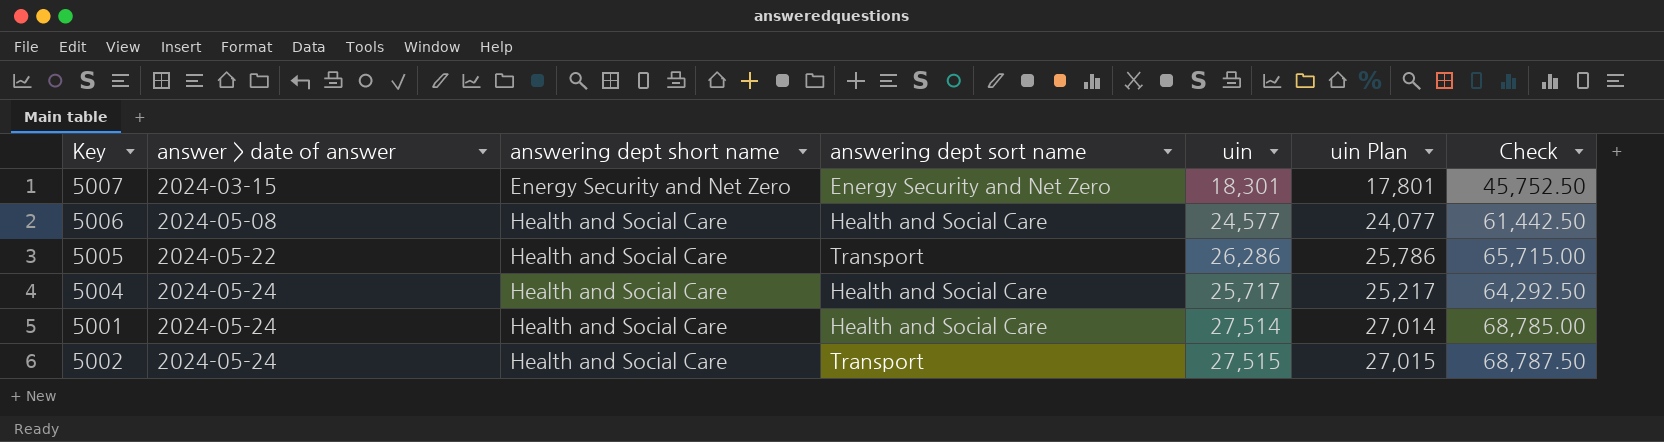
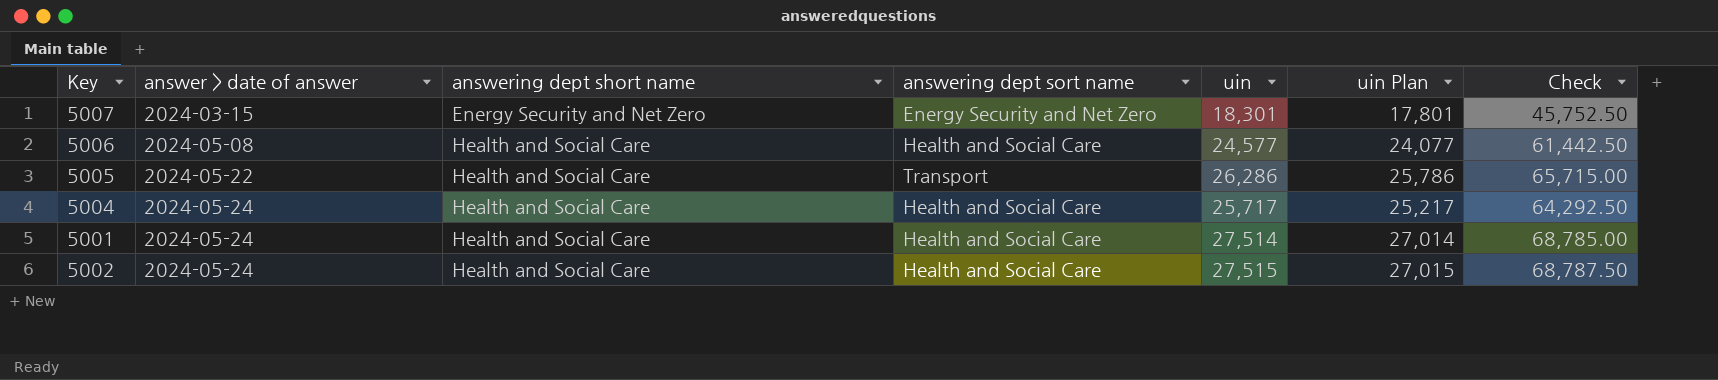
5002 | answering dept sort name: Transport -> Health and Social Care

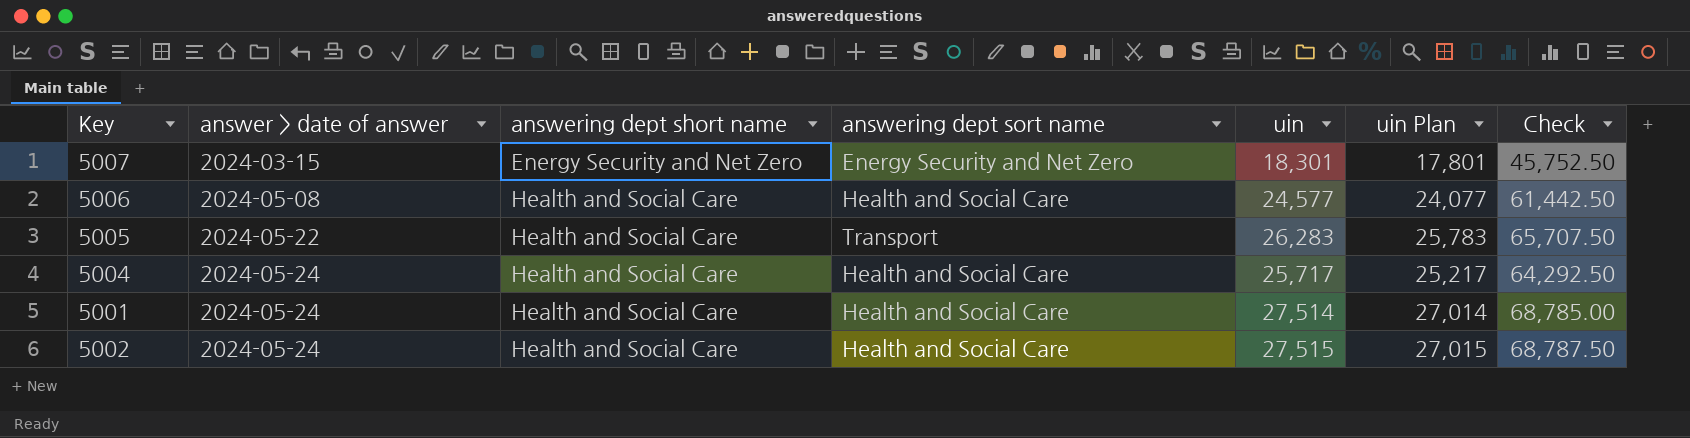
5005 | uin: 26,286 -> 26,283
5005 | uin Plan: 25,786 -> 25,783
5005 | Check: 65,715.00 -> 65,707.50

